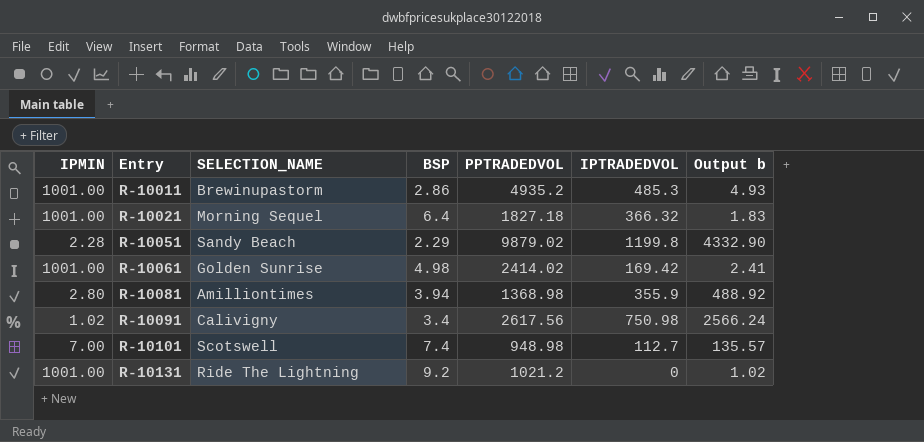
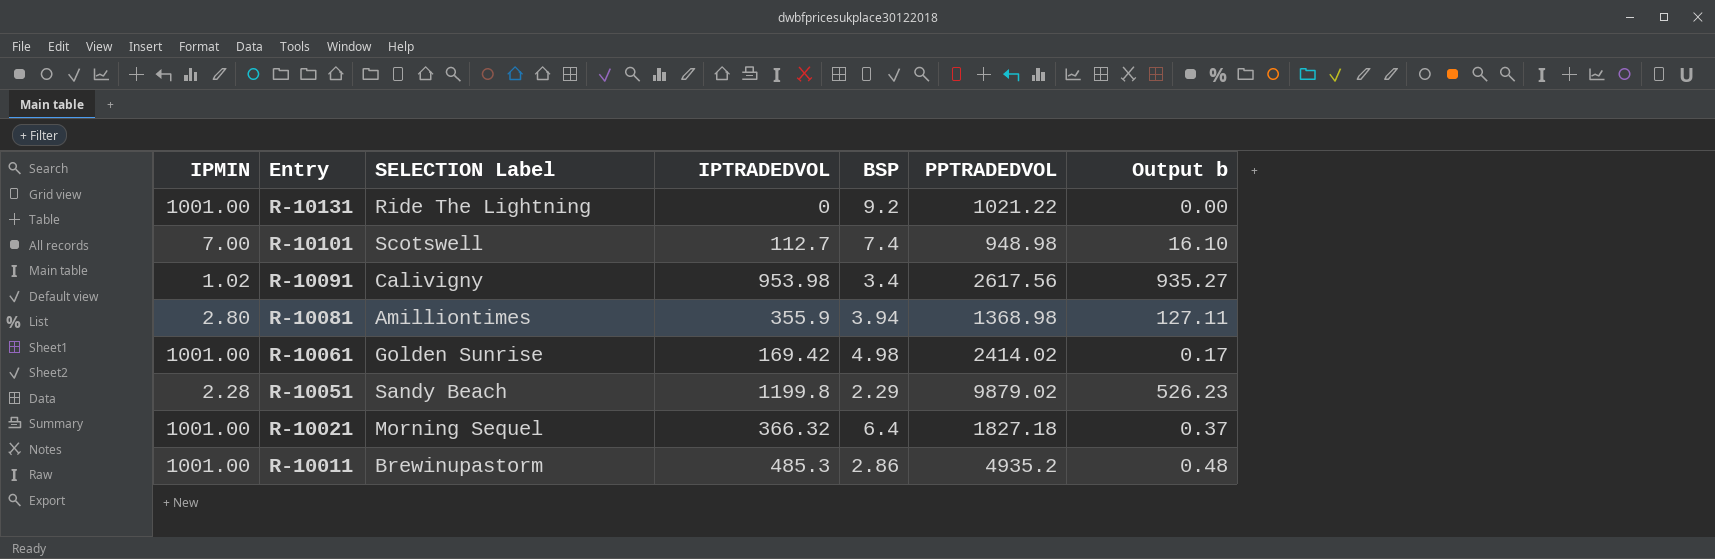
row order: Entry ascending -> Entry descending
column name: SELECTION_NAME -> SELECTION Label
column IPTRADEDVOL | position: 6 -> 4
column Output b | formula: [PPTRADEDVOL] / [IPMIN] -> [IPTRADEDVOL] / [IPMIN]
R-10131 | PPTRADEDVOL: 1021.2 -> 1021.22
R-10091 | IPTRADEDVOL: 750.98 -> 953.98

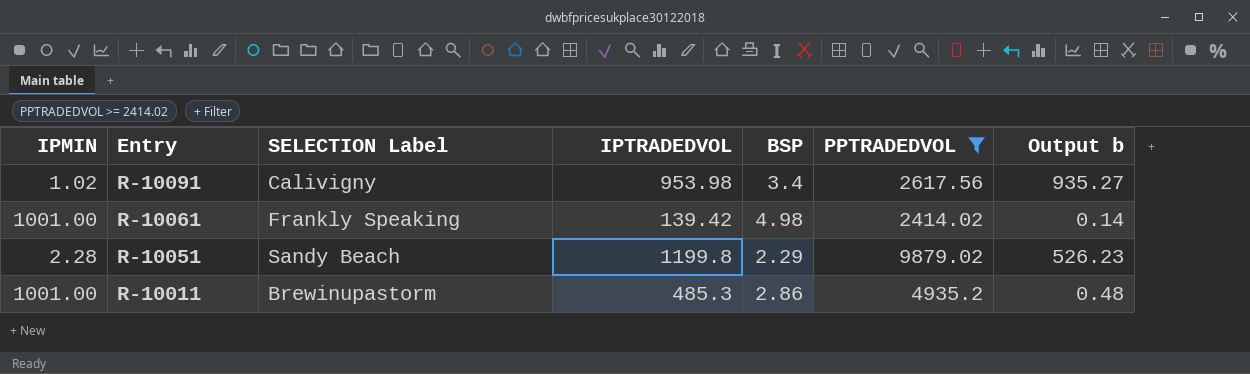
filter: none -> PPTRADEDVOL >= 2414.02
R-10061 | SELECTION Label: Golden Sunrise -> Frankly Speaking
R-10061 | IPTRADEDVOL: 169.42 -> 139.42
R-10061 | Output b: 0.17 -> 0.14

